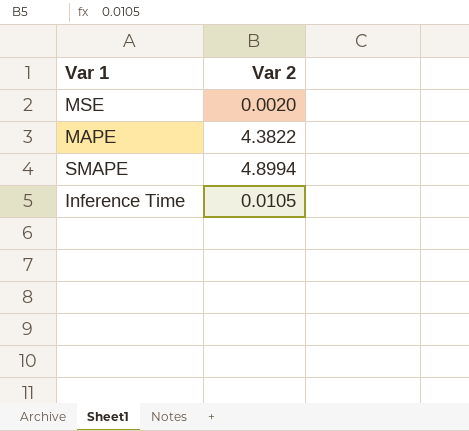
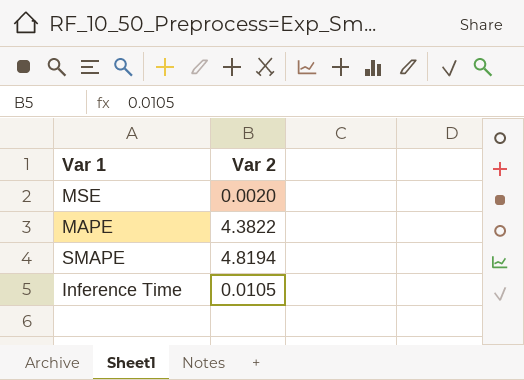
SMAPE | Var 2: 4.8994 -> 4.8194

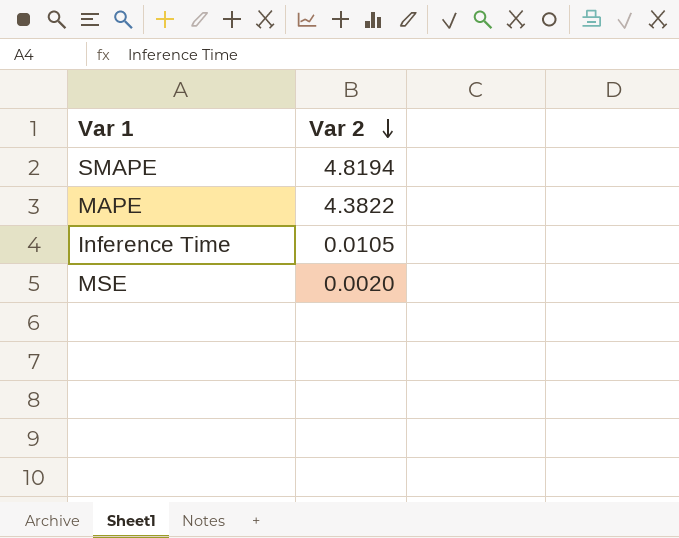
row order: none -> Var 2 descending

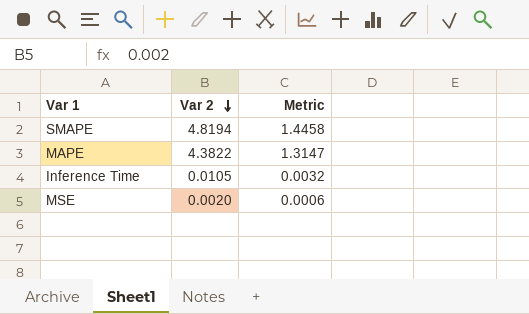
column Metric | formula: none -> [Var 2] * 0.3

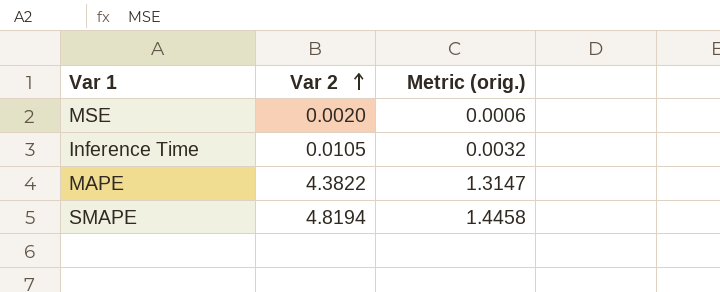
row order: Var 2 descending -> Var 2 ascending
column name: Metric -> Metric (orig.)

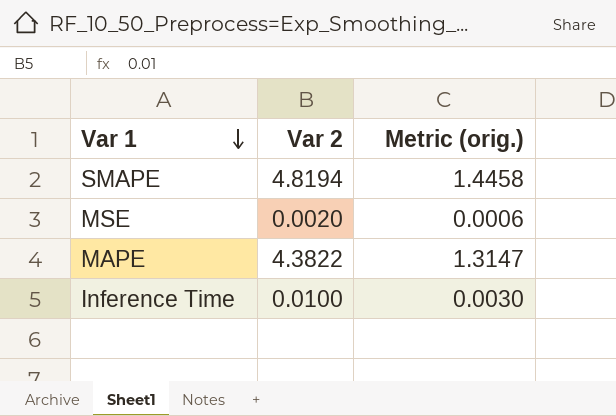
row order: Var 2 ascending -> Var 1 descending
Inference Time | Var 2: 0.0105 -> 0.0100
Inference Time | Metric (orig.): 0.0032 -> 0.0030

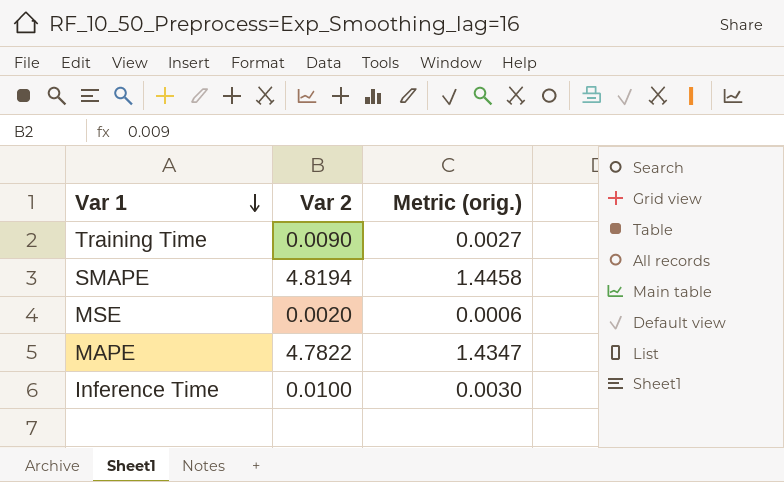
row Training Time: none -> 0.0090 | 0.0027
MAPE | Var 2: 4.3822 -> 4.7822
MAPE | Metric (orig.): 1.3147 -> 1.4347

